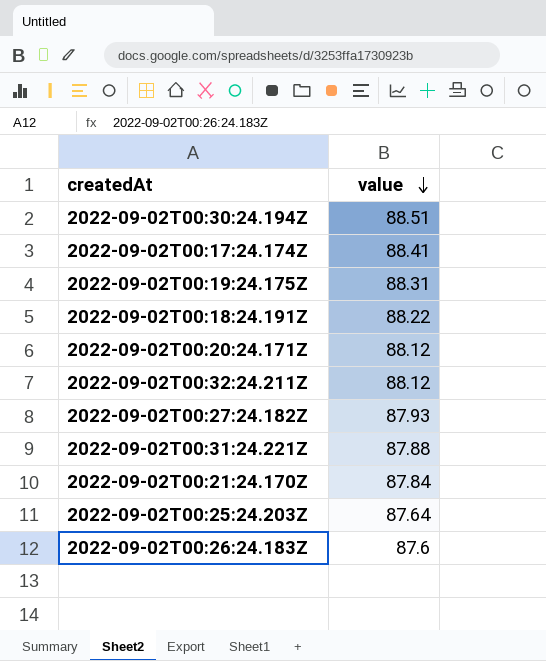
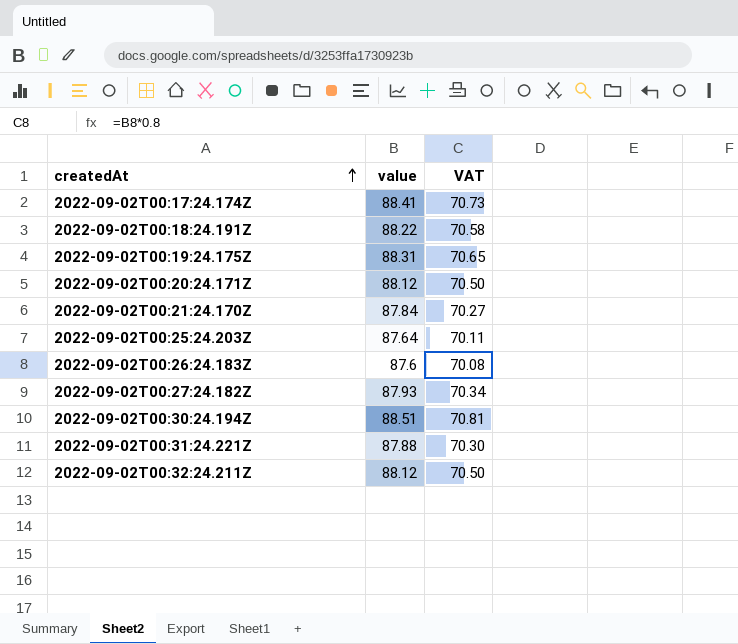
row order: value descending -> createdAt ascending
column VAT | formula: none -> [value] * 0.8

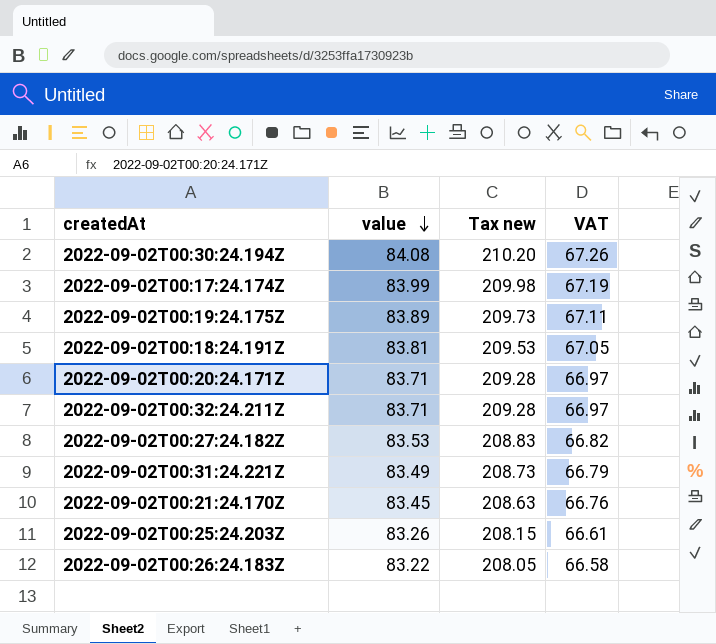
row order: createdAt ascending -> value descending
column Tax new | formula: none -> [value] * 2.5
2022-09-02T00:30:24.194Z | value: 88.51 -> 84.08
2022-09-02T00:30:24.194Z | VAT: 70.81 -> 67.26
2022-09-02T00:17:24.174Z | value: 88.41 -> 83.99
2022-09-02T00:17:24.174Z | VAT: 70.73 -> 67.19
2022-09-02T00:19:24.175Z | value: 88.31 -> 83.89
2022-09-02T00:19:24.175Z | VAT: 70.65 -> 67.11
2022-09-02T00:18:24.191Z | value: 88.22 -> 83.81
2022-09-02T00:18:24.191Z | VAT: 70.58 -> 67.05
2022-09-02T00:20:24.171Z | value: 88.12 -> 83.71
2022-09-02T00:20:24.171Z | VAT: 70.50 -> 66.97
2022-09-02T00:32:24.211Z | value: 88.12 -> 83.71
2022-09-02T00:32:24.211Z | VAT: 70.50 -> 66.97
2022-09-02T00:27:24.182Z | value: 87.93 -> 83.53
2022-09-02T00:27:24.182Z | VAT: 70.34 -> 66.82
2022-09-02T00:31:24.221Z | value: 87.88 -> 83.49
2022-09-02T00:31:24.221Z | VAT: 70.30 -> 66.79
2022-09-02T00:21:24.170Z | value: 87.84 -> 83.45
2022-09-02T00:21:24.170Z | VAT: 70.27 -> 66.76
2022-09-02T00:25:24.203Z | value: 87.64 -> 83.26
2022-09-02T00:25:24.203Z | VAT: 70.11 -> 66.61
2022-09-02T00:26:24.183Z | value: 87.6 -> 83.22
2022-09-02T00:26:24.183Z | VAT: 70.08 -> 66.58

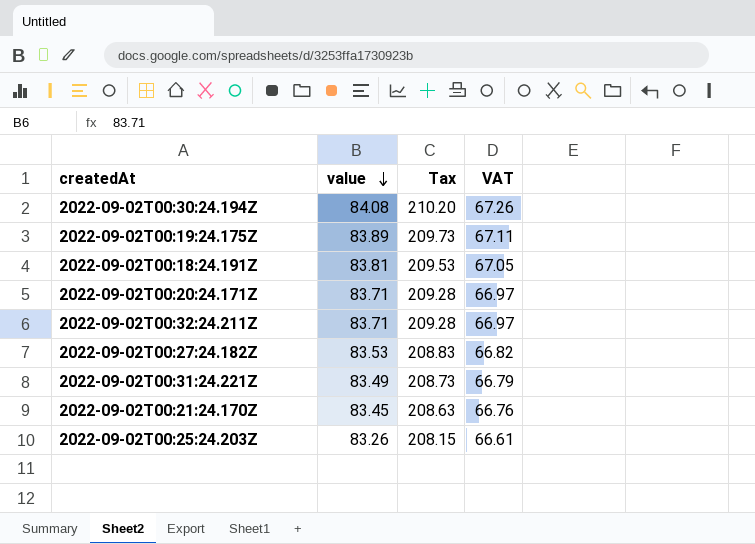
column name: Tax new -> Tax
row 2022-09-02T00:17:24.174Z: 83.99 | 209.98 | 67.19 -> none
row 2022-09-02T00:26:24.183Z: 83.22 | 208.05 | 66.58 -> none

